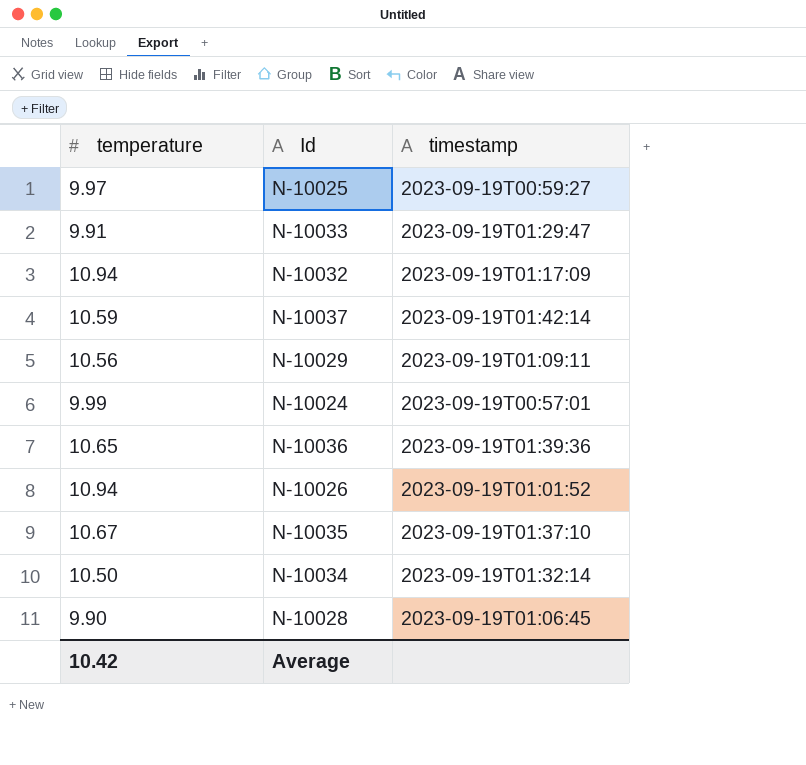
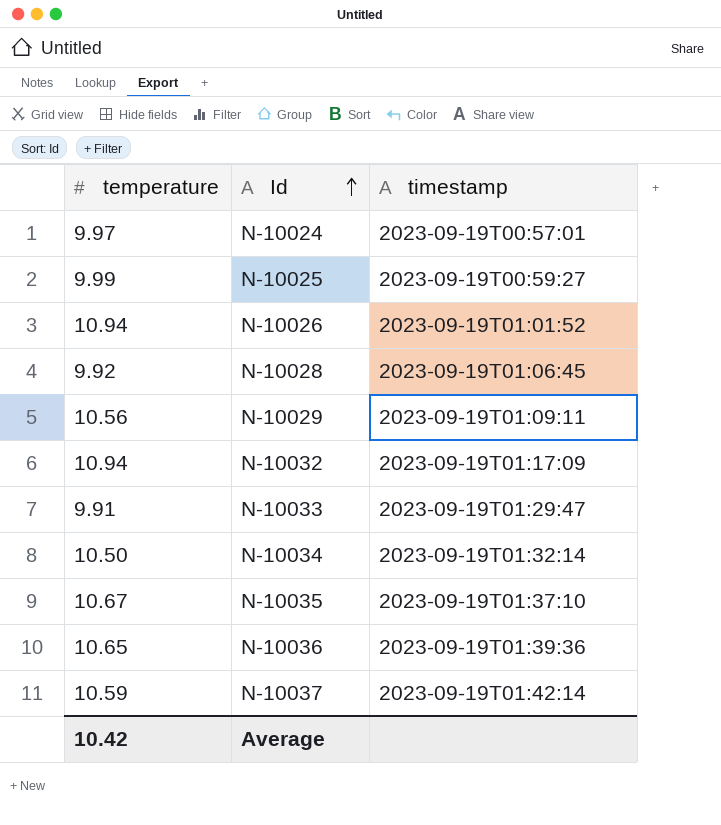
row order: none -> Id ascending
N-10024 | temperature: 9.99 -> 9.97
N-10025 | temperature: 9.97 -> 9.99
N-10028 | temperature: 9.90 -> 9.92

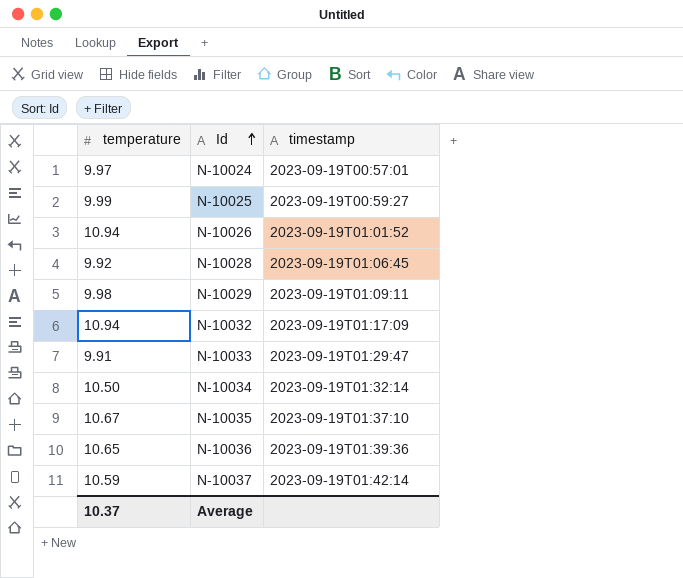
N-10029 | temperature: 10.56 -> 9.98
Average | temperature: 10.42 -> 10.37

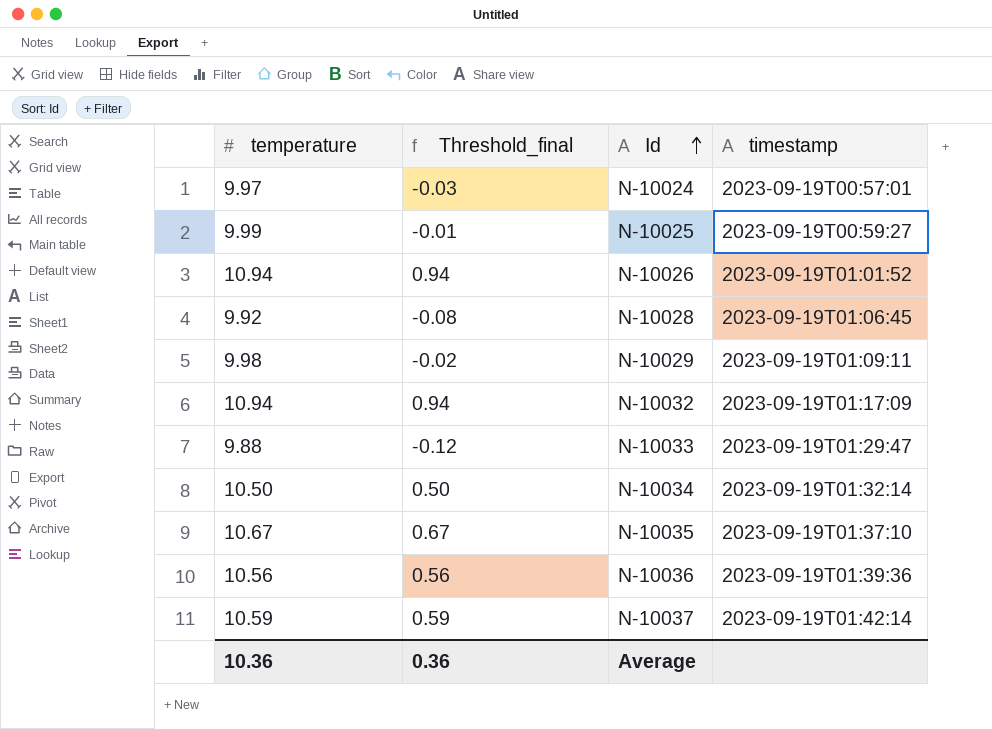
column Threshold_final | formula: none -> [temperature] - 10
N-10033 | temperature: 9.91 -> 9.88
N-10036 | temperature: 10.65 -> 10.56
Average | temperature: 10.37 -> 10.36

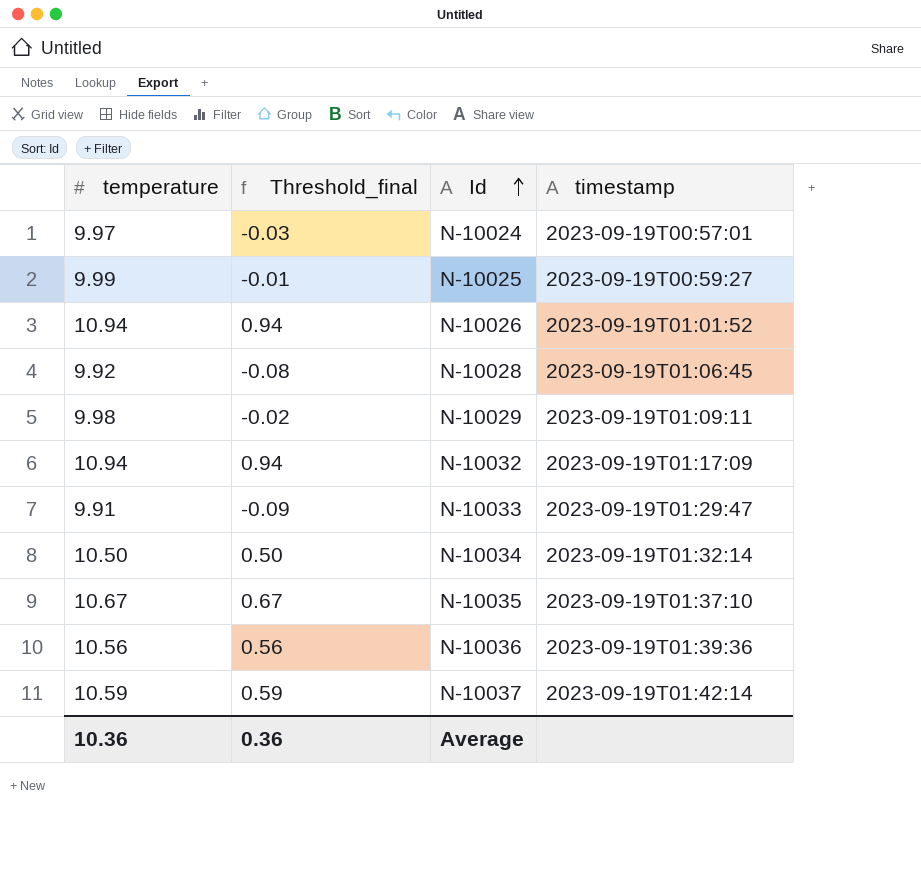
N-10033 | temperature: 9.88 -> 9.91
N-10033 | Threshold_final: -0.12 -> -0.09

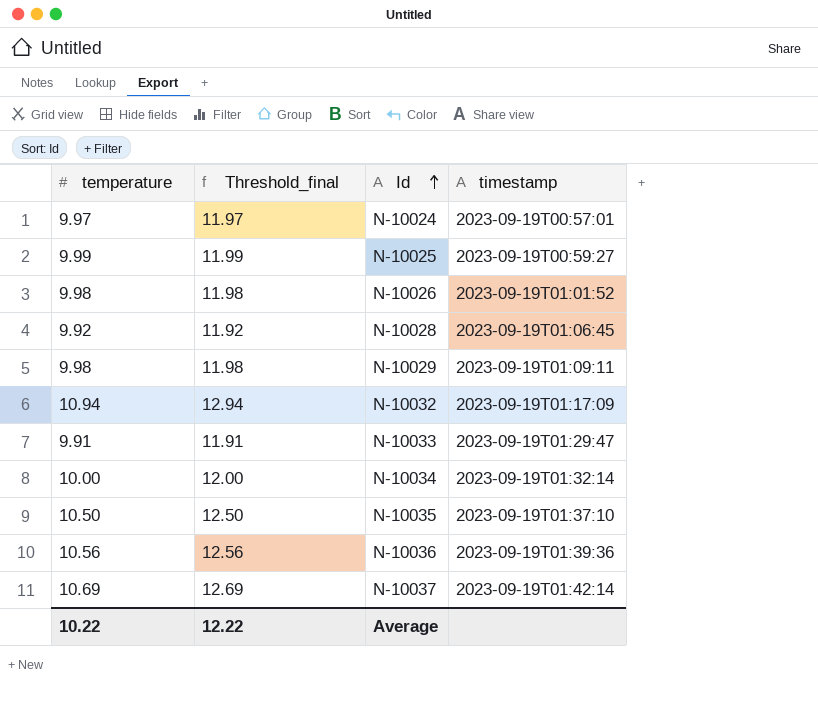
column Threshold_final | formula: [temperature] - 10 -> [temperature] + 2
N-10026 | temperature: 10.94 -> 9.98
N-10034 | temperature: 10.50 -> 10.00
N-10035 | temperature: 10.67 -> 10.50
N-10037 | temperature: 10.59 -> 10.69
Average | temperature: 10.36 -> 10.22
Average | Threshold_final: 0.36 -> 12.22

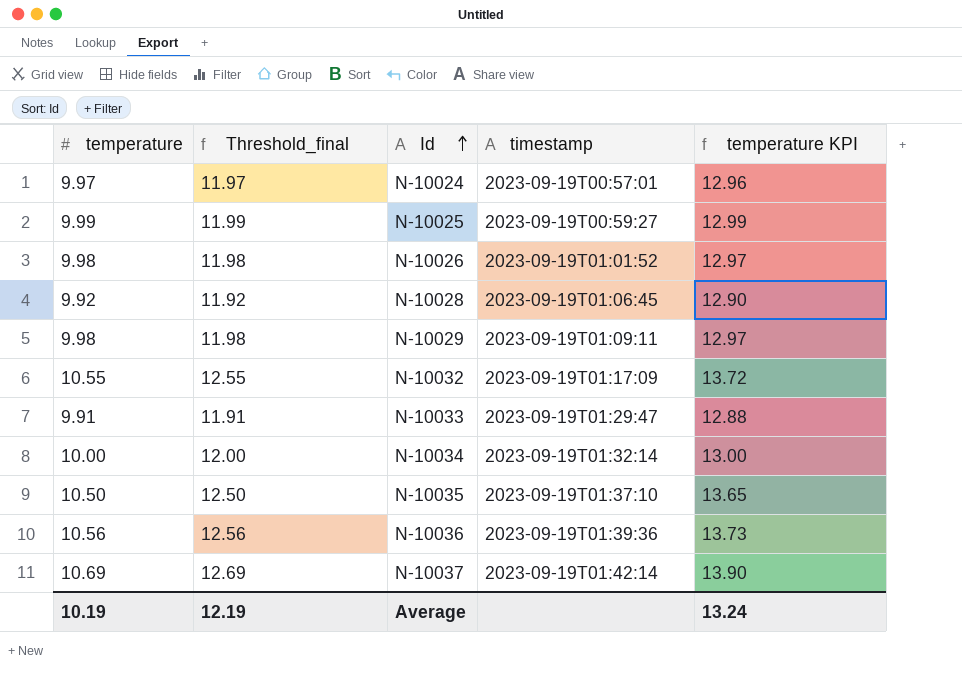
column temperature KPI | formula: none -> [temperature] * 1.3
N-10032 | temperature: 10.94 -> 10.55
N-10032 | Threshold_final: 12.94 -> 12.55
Average | temperature: 10.22 -> 10.19
Average | Threshold_final: 12.22 -> 12.19

